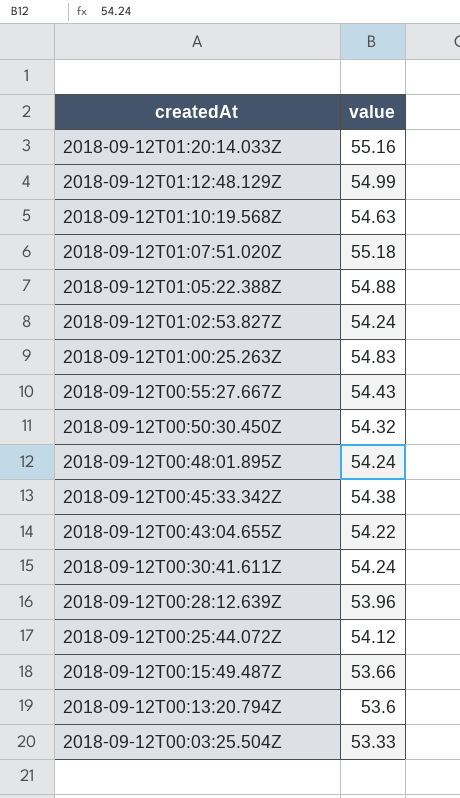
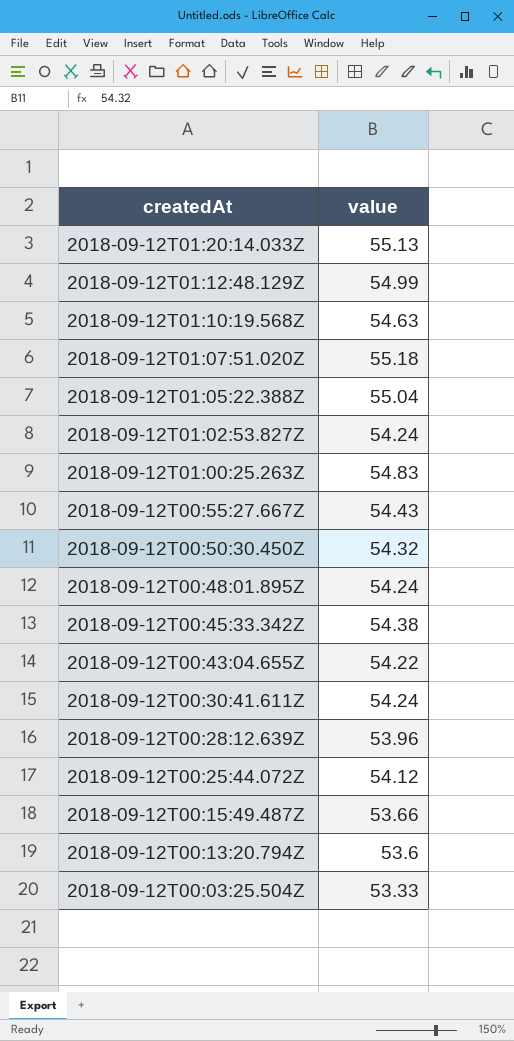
2018-09-12T01:20:14.033Z | value: 55.16 -> 55.13
2018-09-12T01:05:22.388Z | value: 54.88 -> 55.04

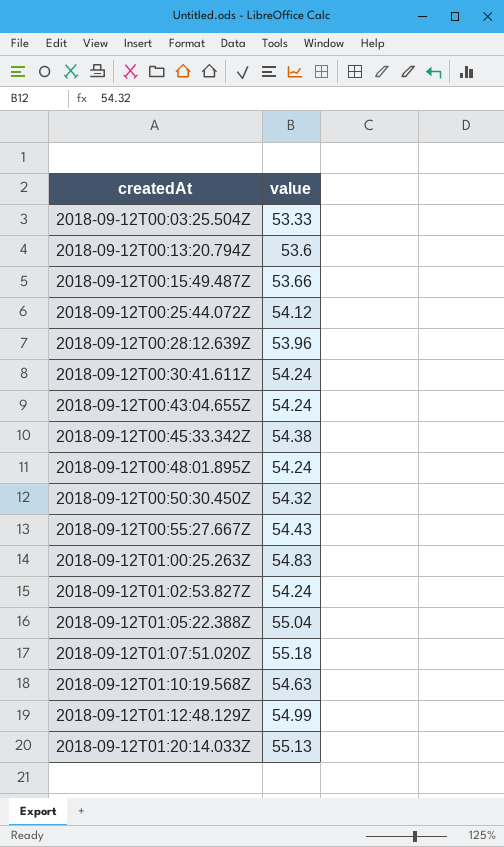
row order: createdAt descending -> createdAt ascending
2018-09-12T00:43:04.655Z | value: 54.22 -> 54.24

